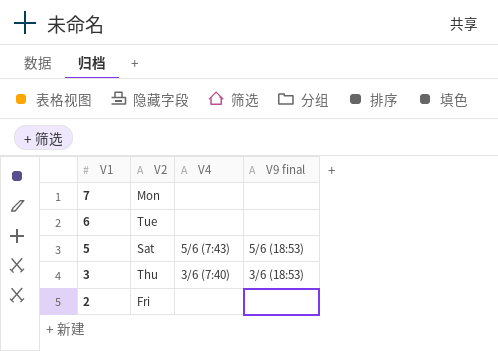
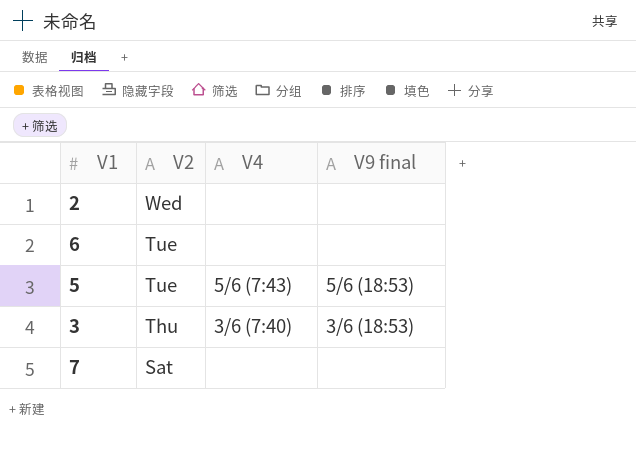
row order: V1 descending -> V2 descending
2 | V2: Fri -> Wed
5 | V2: Sat -> Tue
7 | V2: Mon -> Sat

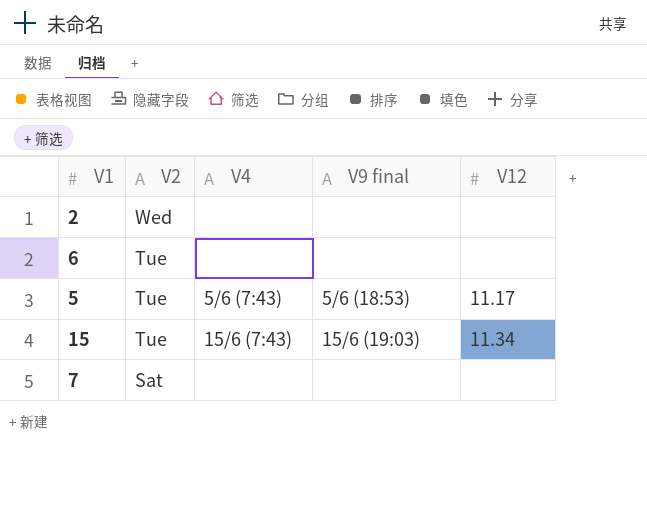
column V12 | position: none -> 5
row 3: Thu | 3/6 (7:40) | 3/6 (18:53) -> none
row 15: none -> Tue | 15/6 (7:43) | 15/6 (19:03) | 11.34

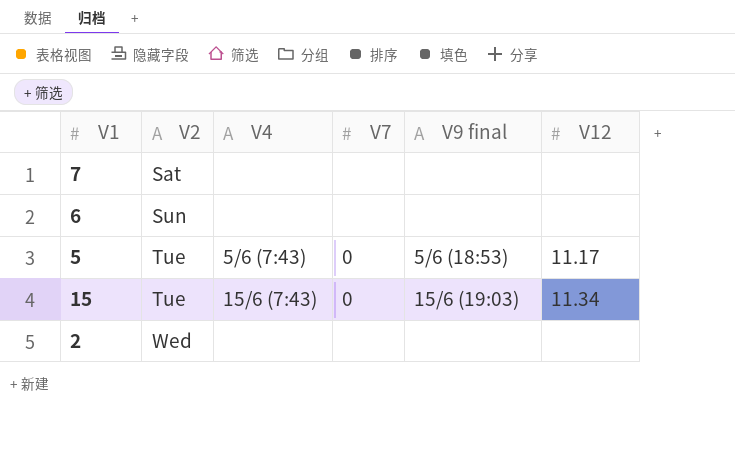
row order: V2 descending -> V2 ascending
column V7 | position: none -> 4
6 | V2: Tue -> Sun

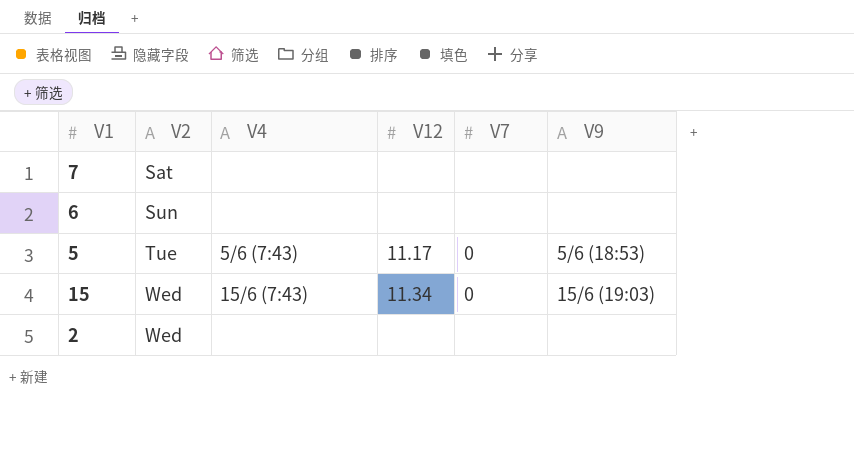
column V12 | position: 6 -> 4
column name: V9 final -> V9
15 | V2: Tue -> Wed

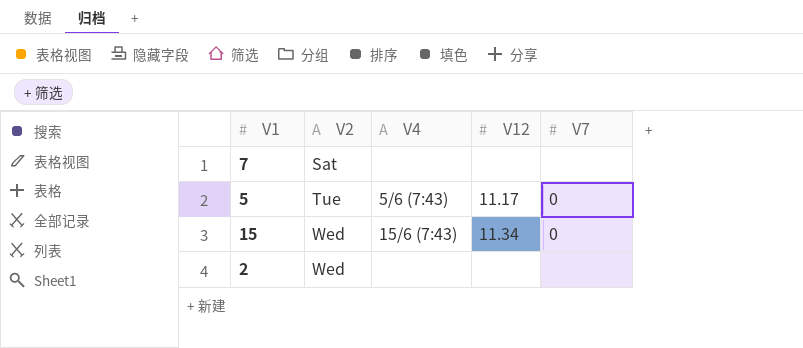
column V9 | position: 6 -> none
row 6: Sun | none | none | none | none -> none

